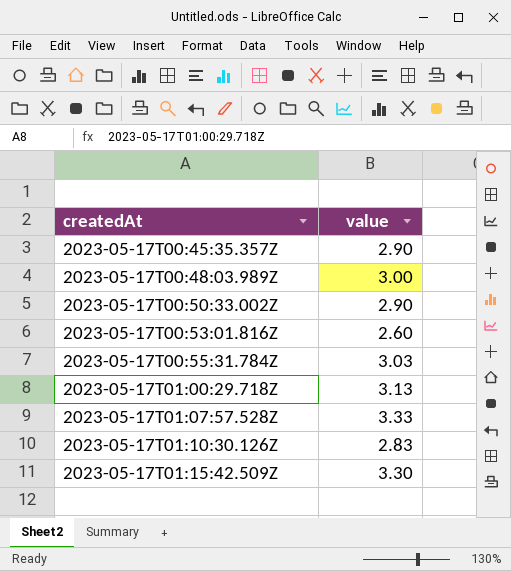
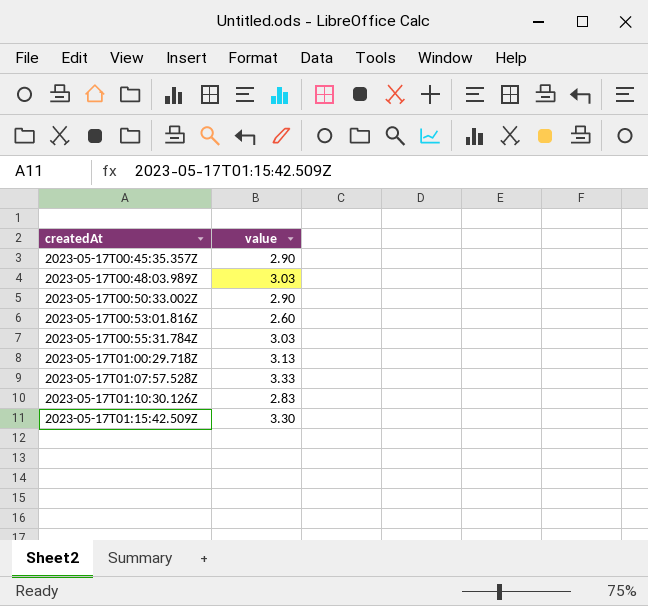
2023-05-17T00:48:03.989Z | value: 3.00 -> 3.03

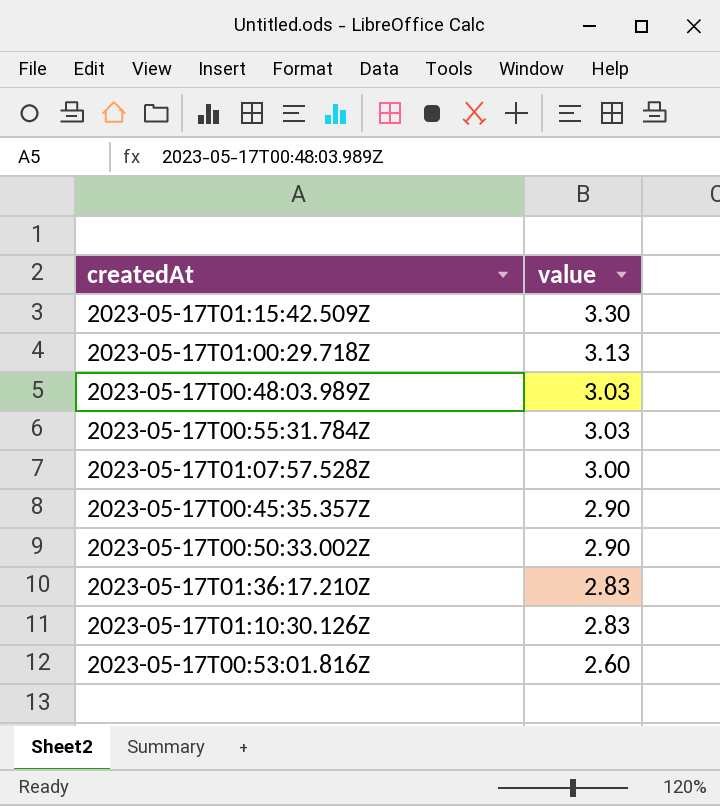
row order: createdAt ascending -> value descending
2023-05-17T01:07:57.528Z | value: 3.33 -> 3.00
row 2023-05-17T01:36:17.210Z: none -> 2.83

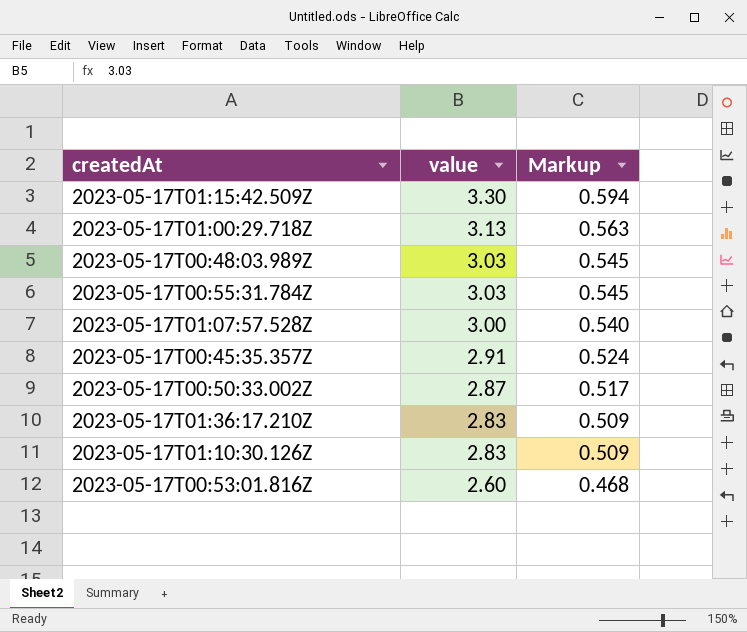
column Markup | formula: none -> [value] * 0.18
2023-05-17T00:45:35.357Z | value: 2.90 -> 2.91
2023-05-17T00:50:33.002Z | value: 2.90 -> 2.87

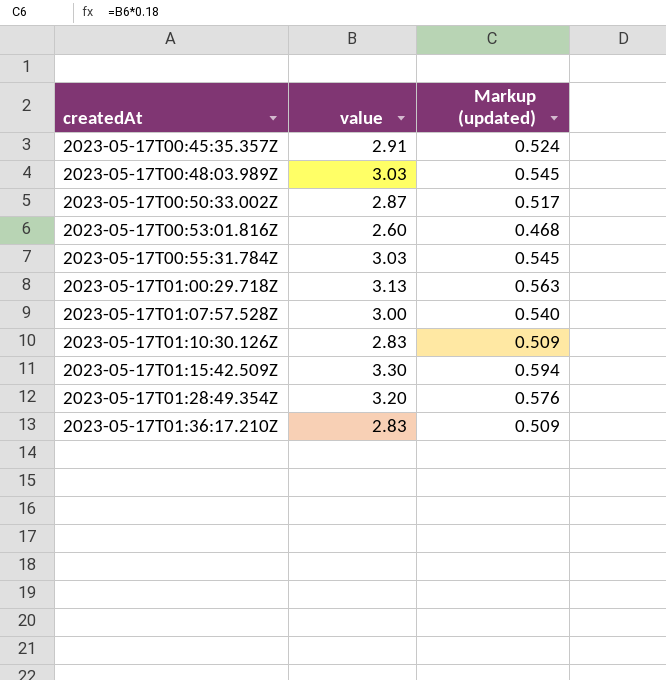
row order: value descending -> createdAt ascending
column name: Markup -> Markup (updated)
row 2023-05-17T01:28:49.354Z: none -> 3.20 | 0.576

